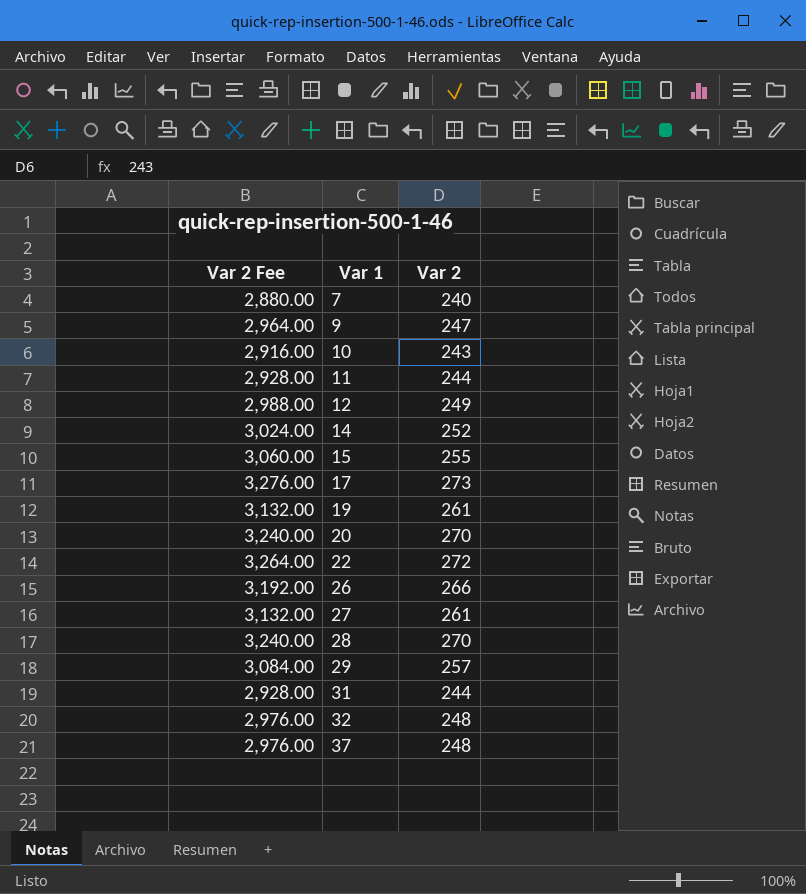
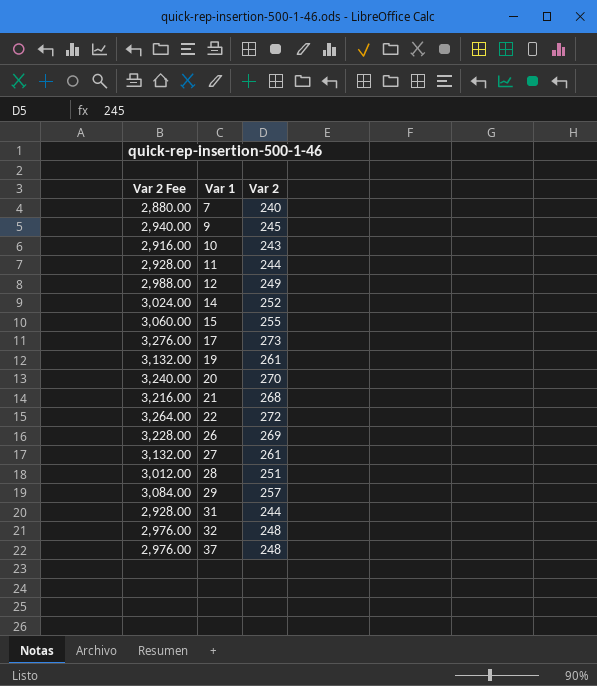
9 | Var 2 Fee: 2,964.00 -> 2,940.00
9 | Var 2: 247 -> 245
row 21: none -> 3,216.00 | 268
26 | Var 2 Fee: 3,192.00 -> 3,228.00
26 | Var 2: 266 -> 269
28 | Var 2 Fee: 3,240.00 -> 3,012.00
28 | Var 2: 270 -> 251

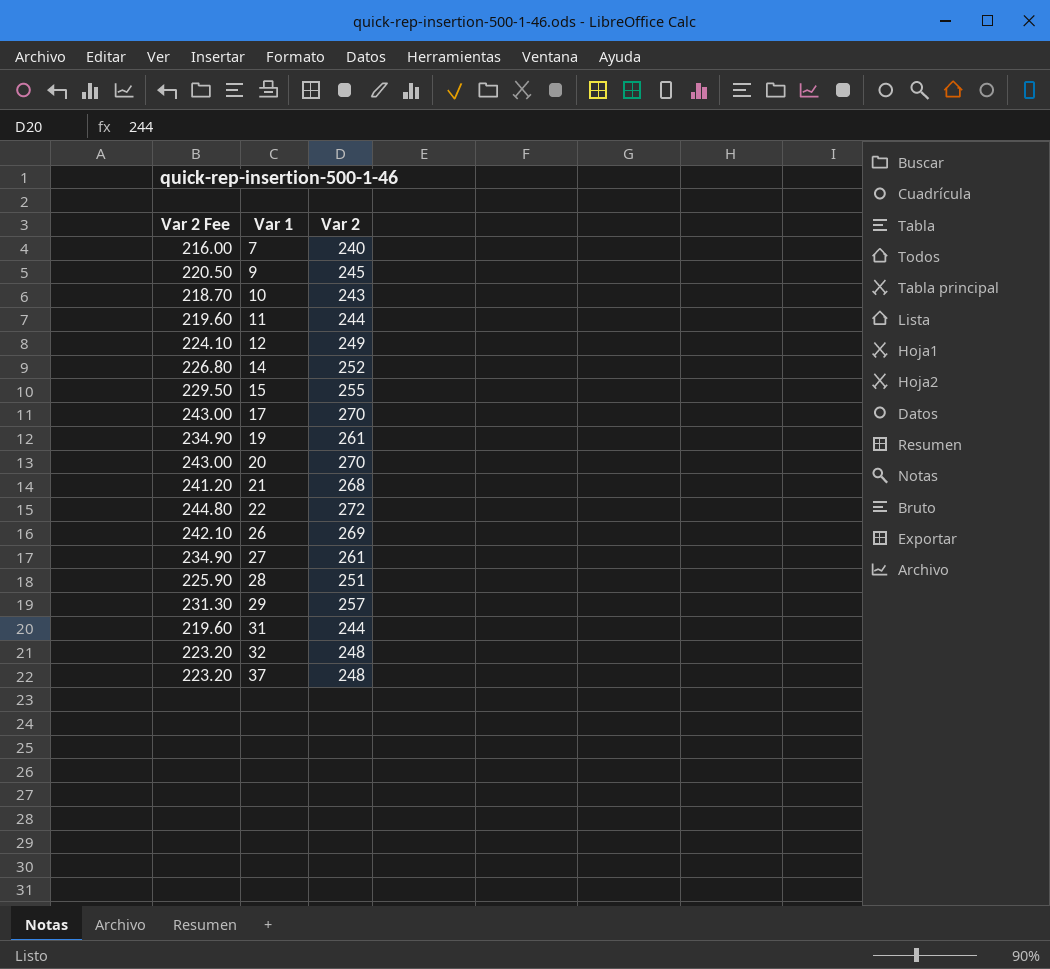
column Var 2 Fee | formula: [Var 2] * 12 -> [Var 2] * 0.9
17 | Var 2: 273 -> 270

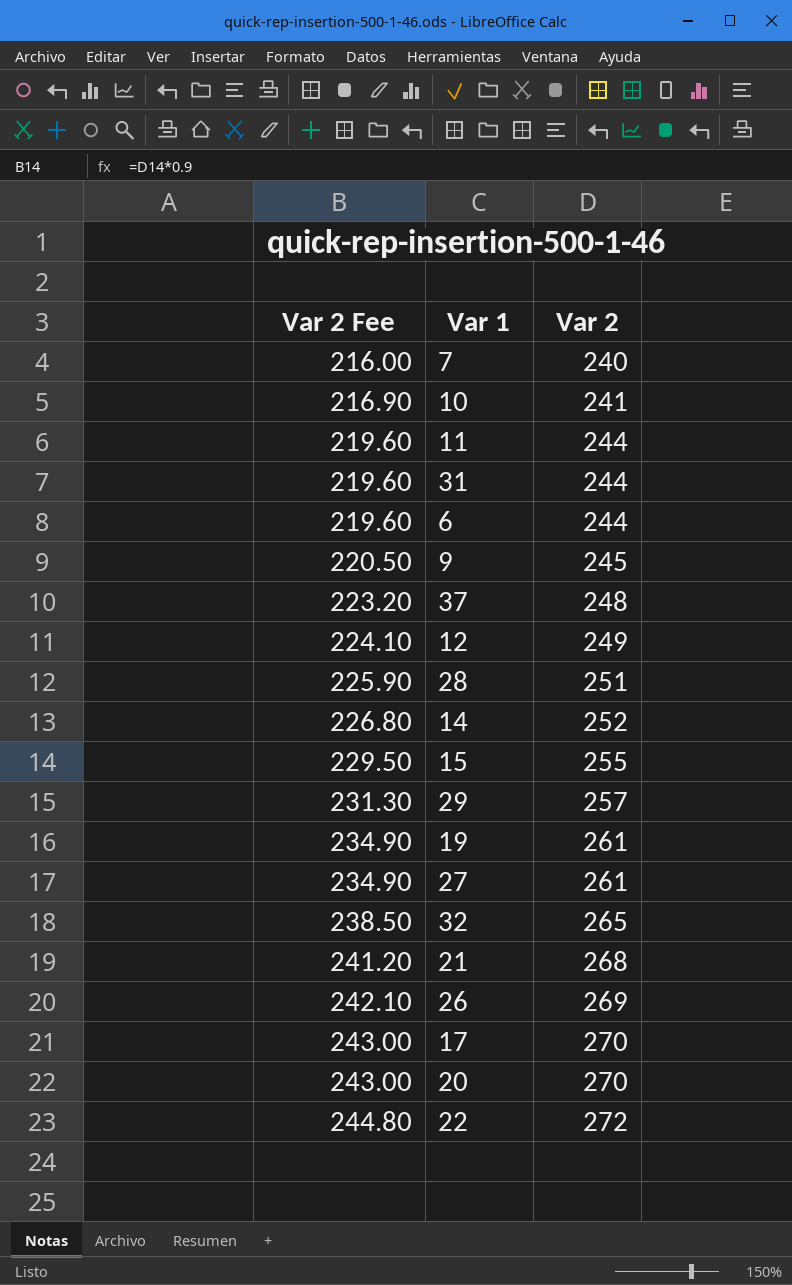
row order: Var 1 ascending -> Var 2 Fee ascending
10 | Var 2 Fee: 218.70 -> 216.90
10 | Var 2: 243 -> 241
row 6: none -> 219.60 | 244
32 | Var 2 Fee: 223.20 -> 238.50
32 | Var 2: 248 -> 265

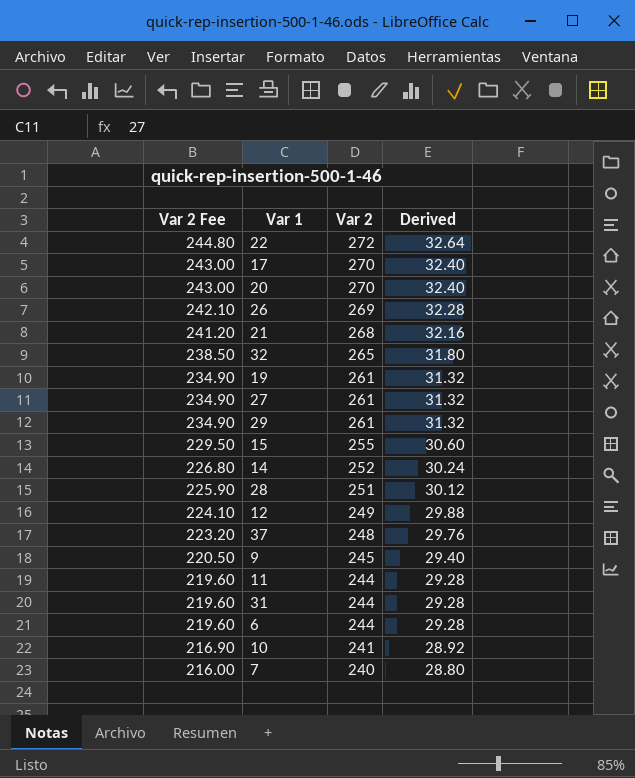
row order: Var 2 Fee ascending -> Var 2 Fee descending
column Derived | formula: none -> [Var 2] * 0.12
29 | Var 2 Fee: 231.30 -> 234.90
29 | Var 2: 257 -> 261

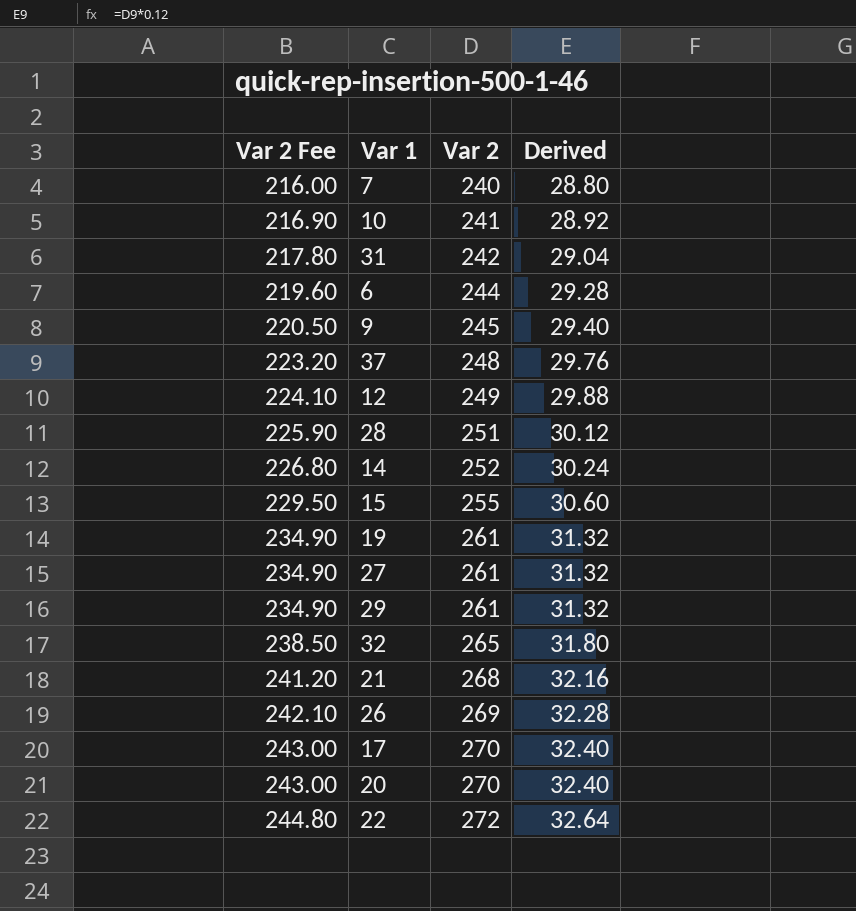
row order: Var 2 Fee descending -> Var 2 Fee ascending
row 11: 219.60 | 244 | 29.28 -> none
31 | Var 2 Fee: 219.60 -> 217.80
31 | Var 2: 244 -> 242
31 | Derived: 29.28 -> 29.04

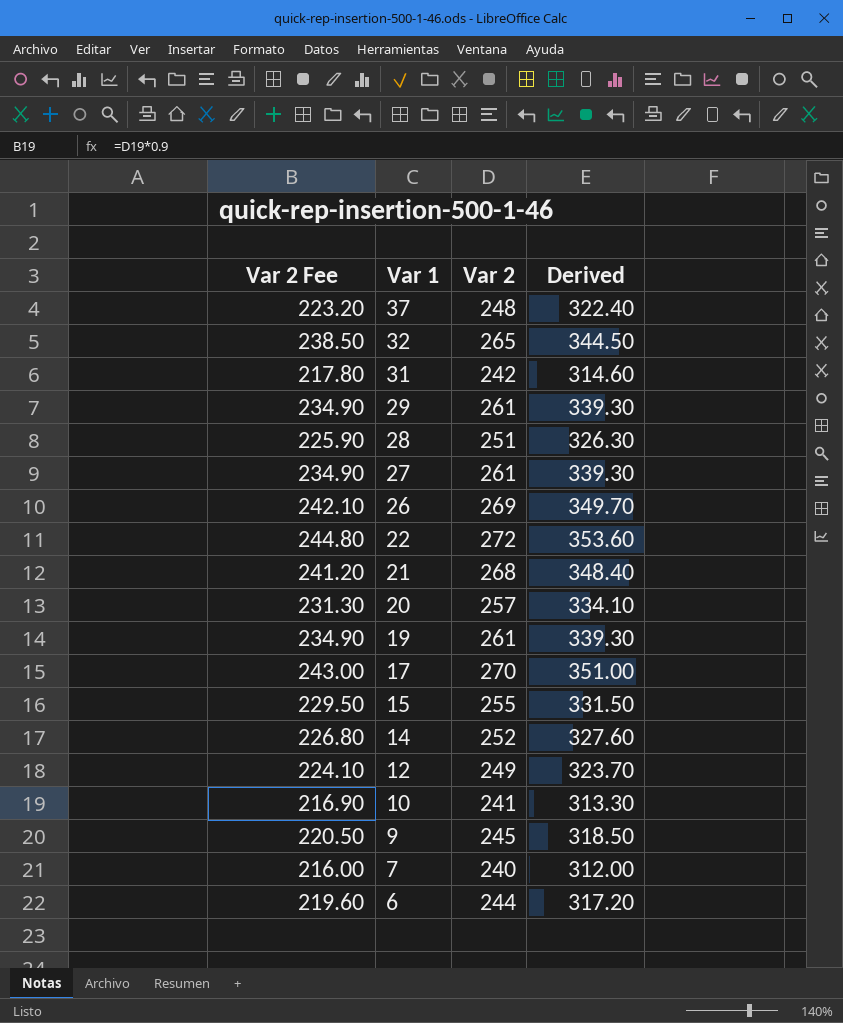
row order: Var 2 Fee ascending -> Var 1 descending
column Derived | formula: [Var 2] * 0.12 -> [Var 2] * 1.3
20 | Var 2 Fee: 243.00 -> 231.30
20 | Var 2: 270 -> 257

